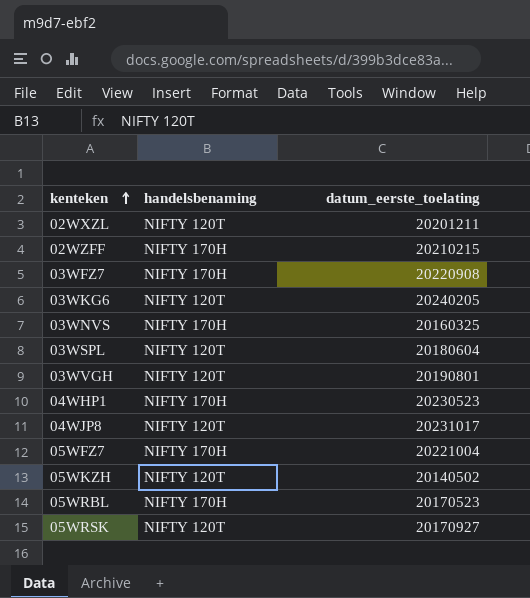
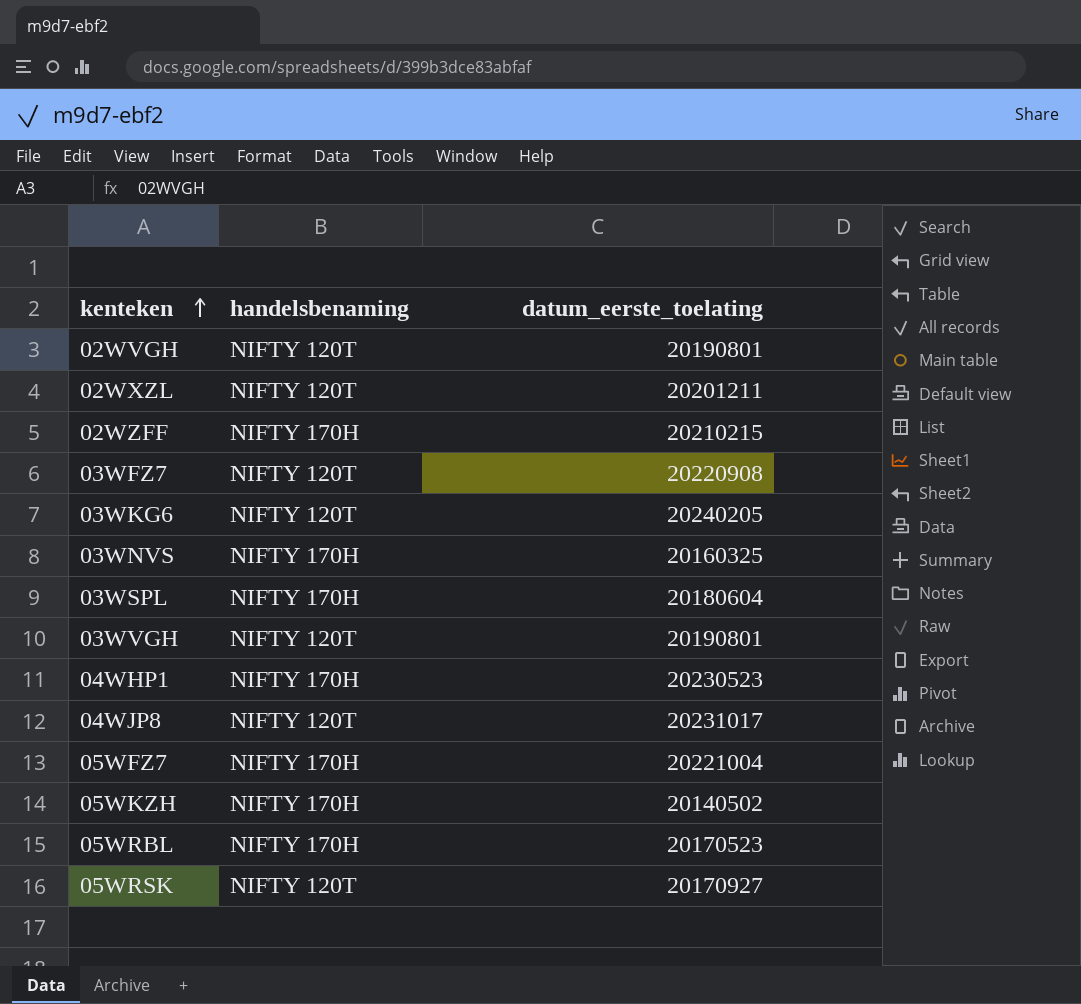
row 02WVGH: none -> NIFTY 120T | 20190801
03WFZ7 | handelsbenaming: NIFTY 170H -> NIFTY 120T
03WSPL | handelsbenaming: NIFTY 120T -> NIFTY 170H
05WKZH | handelsbenaming: NIFTY 120T -> NIFTY 170H

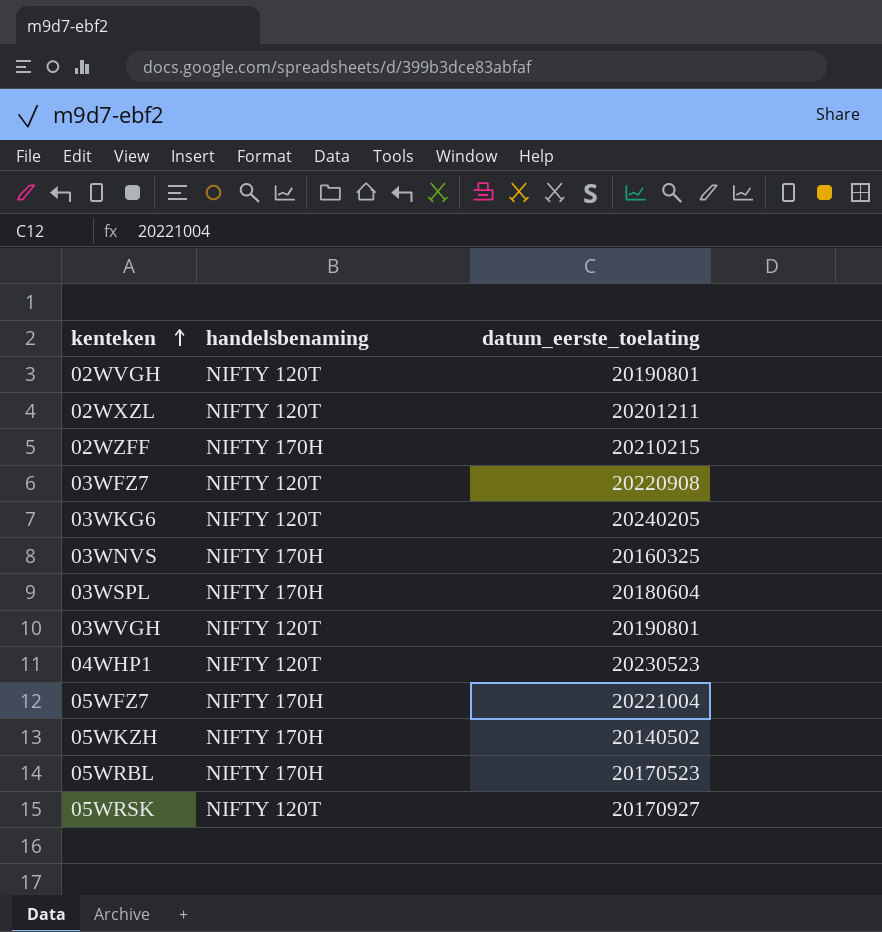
row 04WJP8: NIFTY 120T | 20231017 -> none
04WHP1 | handelsbenaming: NIFTY 170H -> NIFTY 120T

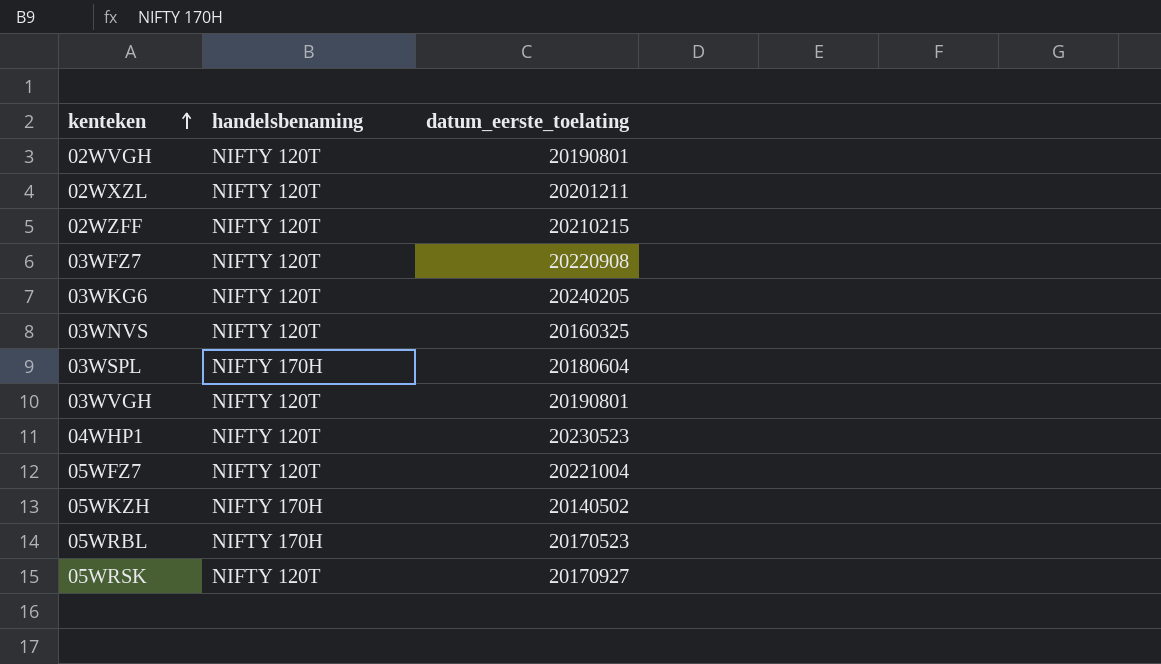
02WZFF | handelsbenaming: NIFTY 170H -> NIFTY 120T
03WNVS | handelsbenaming: NIFTY 170H -> NIFTY 120T
05WFZ7 | handelsbenaming: NIFTY 170H -> NIFTY 120T

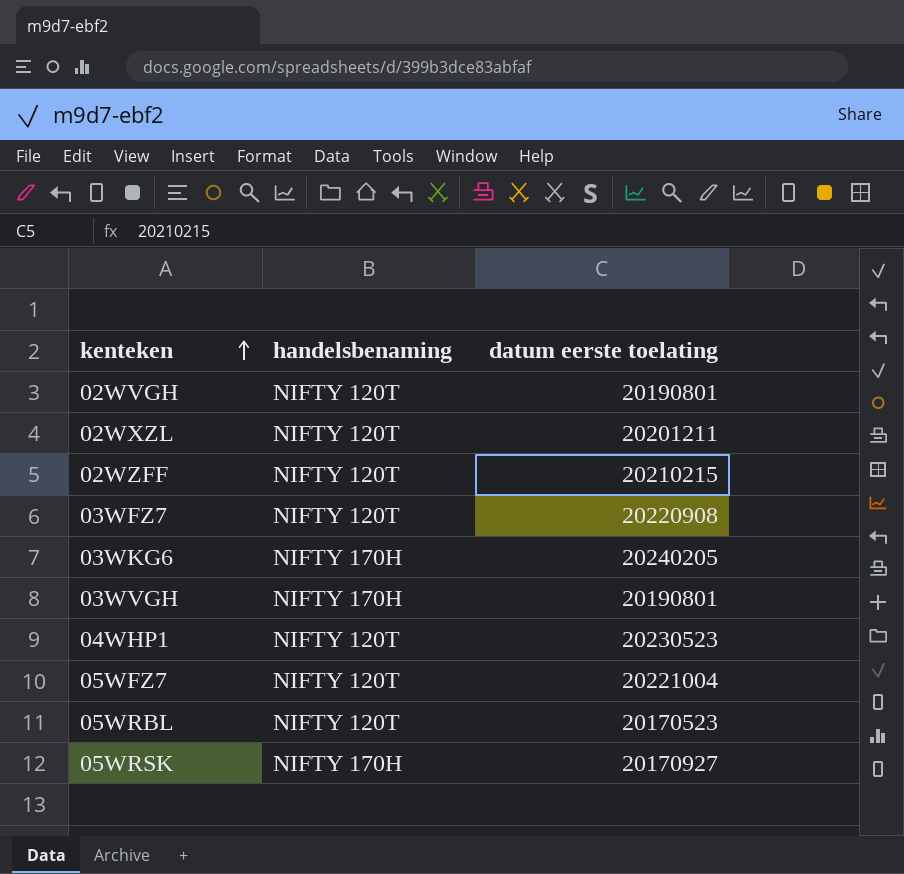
column name: datum_eerste_toelating -> datum eerste toelating
row 03WNVS: NIFTY 120T | 20160325 -> none
row 03WSPL: NIFTY 170H | 20180604 -> none
row 05WKZH: NIFTY 170H | 20140502 -> none
03WKG6 | handelsbenaming: NIFTY 120T -> NIFTY 170H
03WVGH | handelsbenaming: NIFTY 120T -> NIFTY 170H
05WRBL | handelsbenaming: NIFTY 170H -> NIFTY 120T
05WRSK | handelsbenaming: NIFTY 120T -> NIFTY 170H

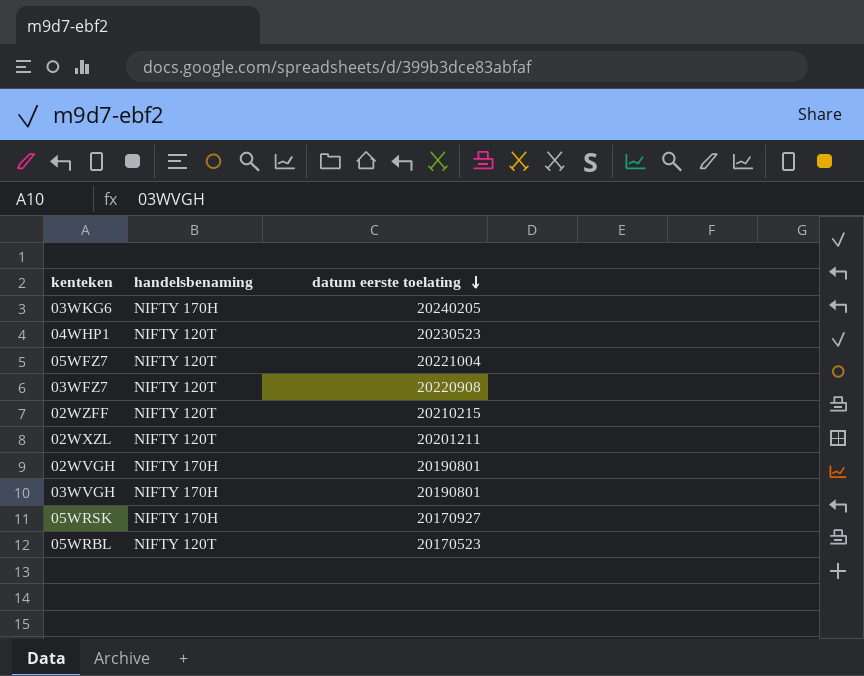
row order: kenteken ascending -> datum eerste toelating descending
02WVGH | handelsbenaming: NIFTY 120T -> NIFTY 170H

